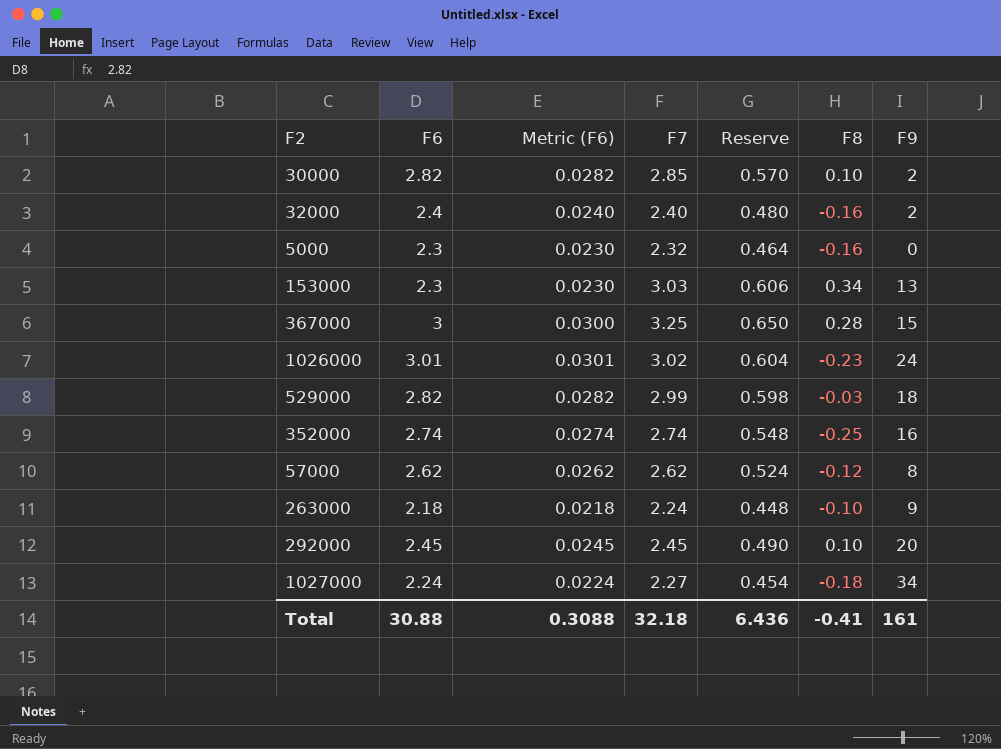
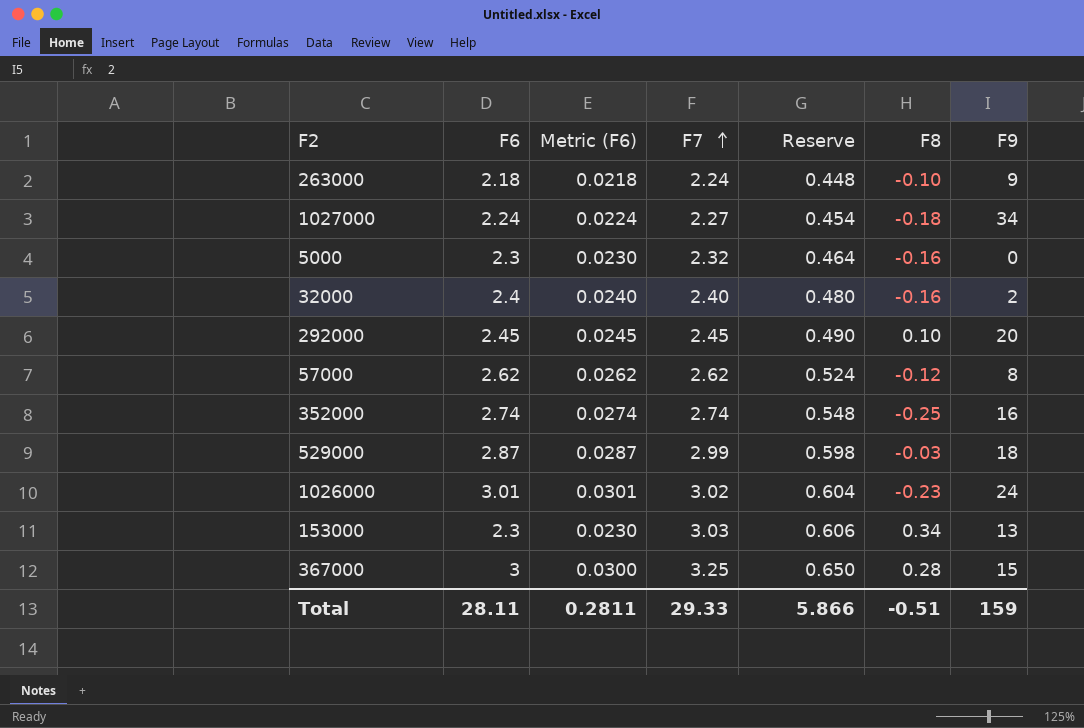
row order: none -> F7 ascending
row 30000: 2.82 | 0.0282 | 2.85 | 0.570 | 0.10 | 2 -> none
529000 | F6: 2.82 -> 2.87
529000 | Metric (F6): 0.0282 -> 0.0287
Total | F6: 30.88 -> 28.11
Total | Metric (F6): 0.3088 -> 0.2811
Total | F7: 32.18 -> 29.33
Total | Reserve: 6.436 -> 5.866
Total | F8: -0.41 -> -0.51
Total | F9: 161 -> 159

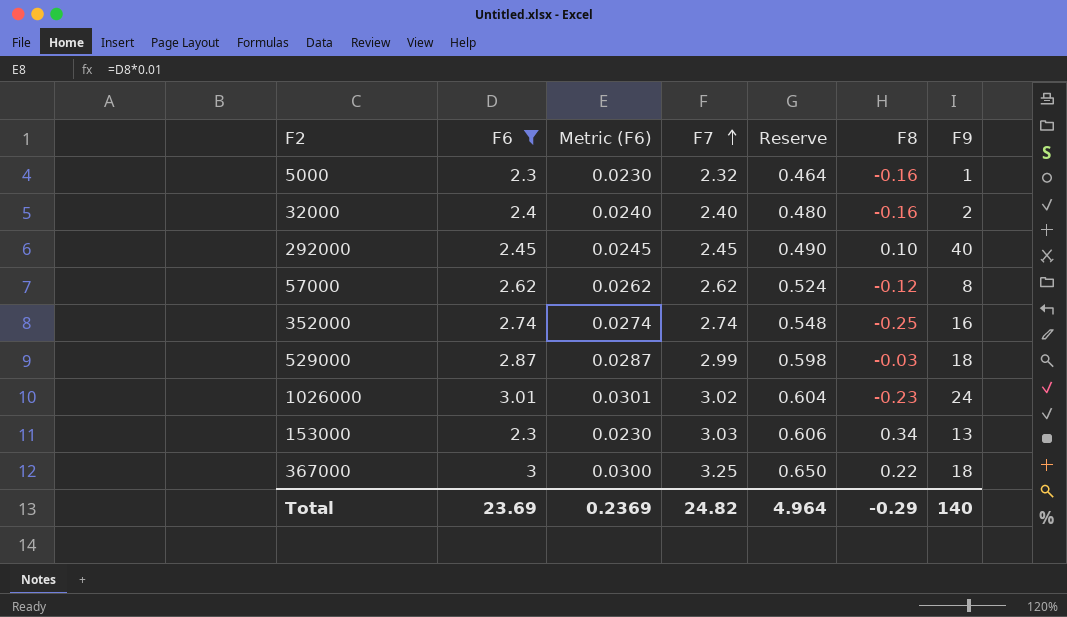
filter: none -> F6 >= 2.3
5000 | F9: 0 -> 1
292000 | F9: 20 -> 40
367000 | F8: 0.28 -> 0.22
367000 | F9: 15 -> 18
Total | F6: 28.11 -> 23.69
Total | Metric (F6): 0.2811 -> 0.2369
Total | F7: 29.33 -> 24.82
Total | Reserve: 5.866 -> 4.964
Total | F8: -0.51 -> -0.29
Total | F9: 159 -> 140

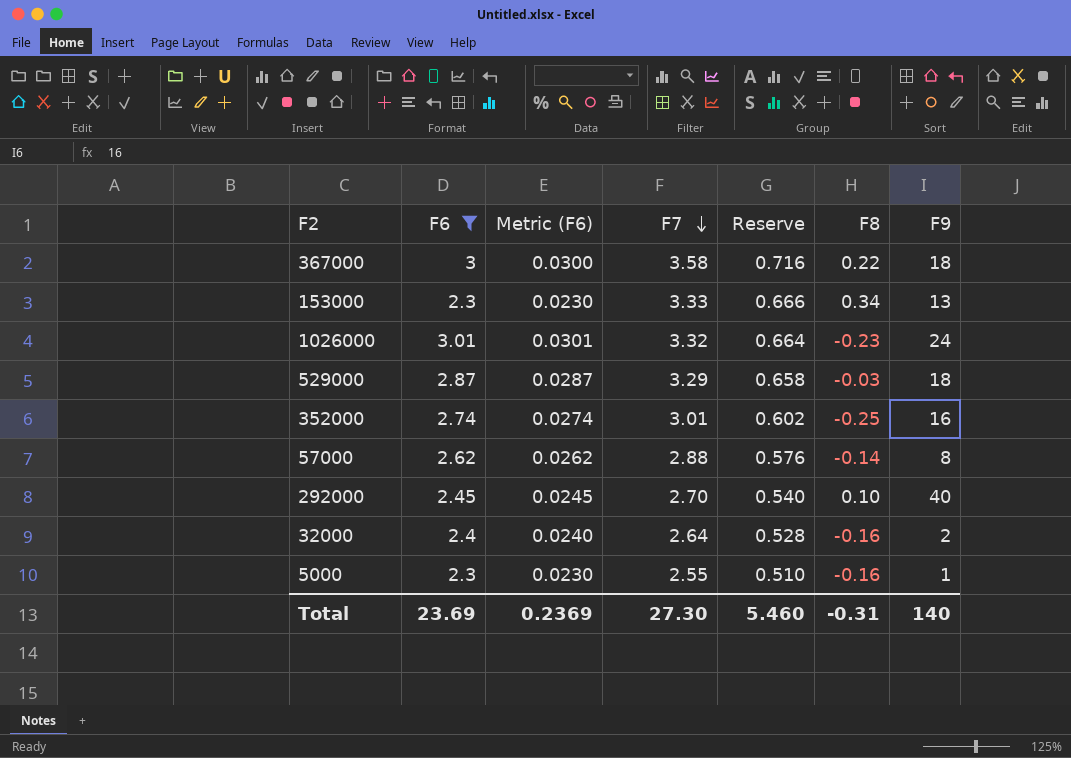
row order: F7 ascending -> F7 descending
367000 | F7: 3.25 -> 3.58
367000 | Reserve: 0.650 -> 0.716
153000 | F7: 3.03 -> 3.33
153000 | Reserve: 0.606 -> 0.666
1026000 | F7: 3.02 -> 3.32
1026000 | Reserve: 0.604 -> 0.664
529000 | F7: 2.99 -> 3.29
529000 | Reserve: 0.598 -> 0.658
352000 | F7: 2.74 -> 3.01
352000 | Reserve: 0.548 -> 0.602
57000 | F7: 2.62 -> 2.88
57000 | Reserve: 0.524 -> 0.576
57000 | F8: -0.12 -> -0.14
292000 | F7: 2.45 -> 2.70
292000 | Reserve: 0.490 -> 0.540
32000 | F7: 2.40 -> 2.64
32000 | Reserve: 0.480 -> 0.528
5000 | F7: 2.32 -> 2.55
5000 | Reserve: 0.464 -> 0.510
Total | F7: 24.82 -> 27.30
Total | Reserve: 4.964 -> 5.460
Total | F8: -0.29 -> -0.31

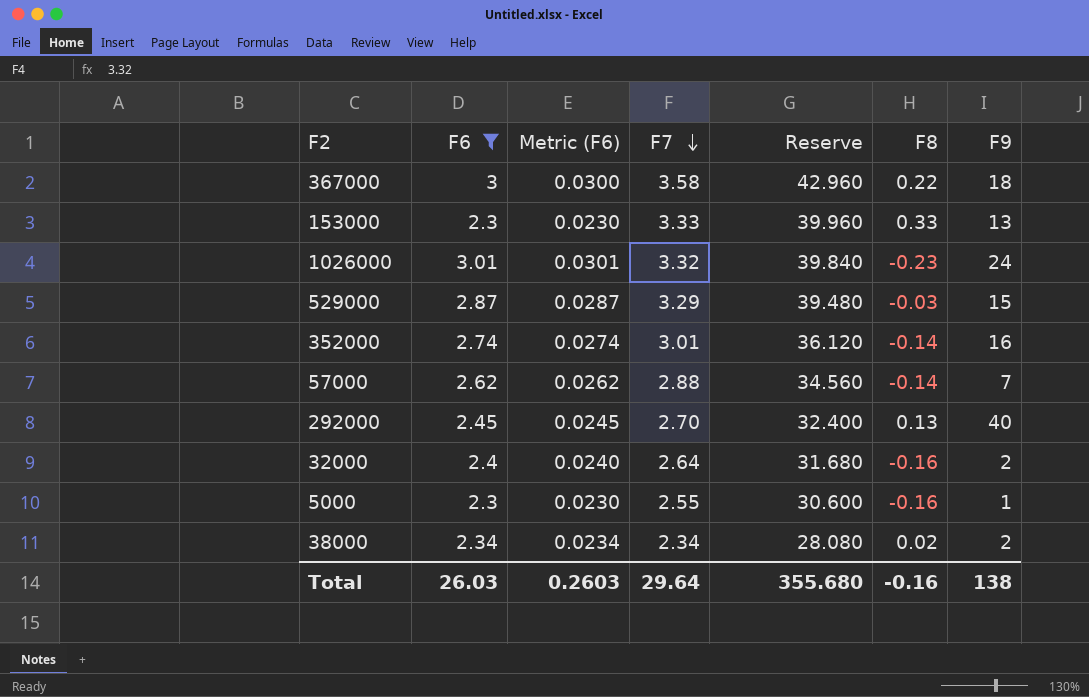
column Reserve | formula: [F7] * 0.2 -> [F7] * 12
153000 | F8: 0.34 -> 0.33
529000 | F9: 18 -> 15
352000 | F8: -0.25 -> -0.14
57000 | F9: 8 -> 7
292000 | F8: 0.10 -> 0.13
row 38000: none -> 2.34 | 0.0234 | 2.34 | 28.080 | 0.02 | 2
Total | F6: 23.69 -> 26.03
Total | Metric (F6): 0.2369 -> 0.2603
Total | F7: 27.30 -> 29.64
Total | Reserve: 5.460 -> 355.680
Total | F8: -0.31 -> -0.16
Total | F9: 140 -> 138

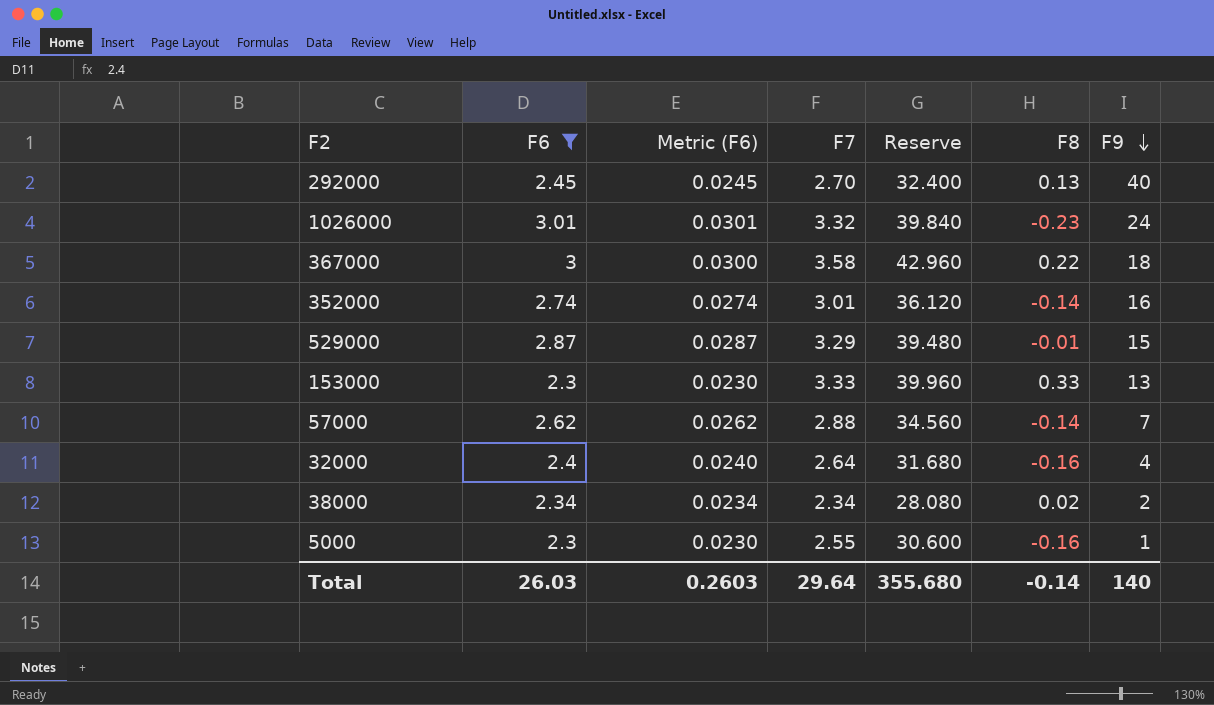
row order: F7 descending -> F9 descending
529000 | F8: -0.03 -> -0.01
32000 | F9: 2 -> 4
Total | F8: -0.16 -> -0.14
Total | F9: 138 -> 140

